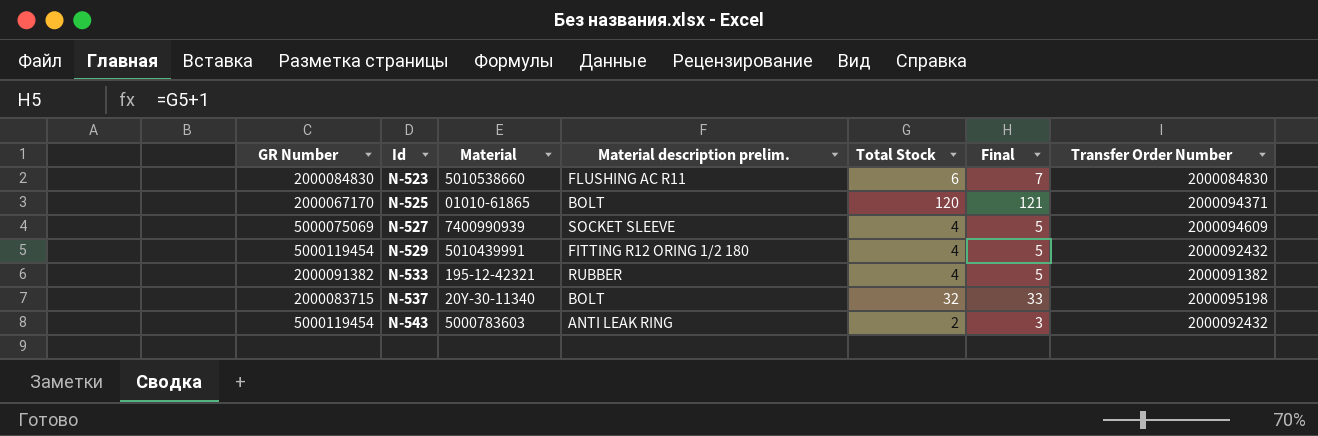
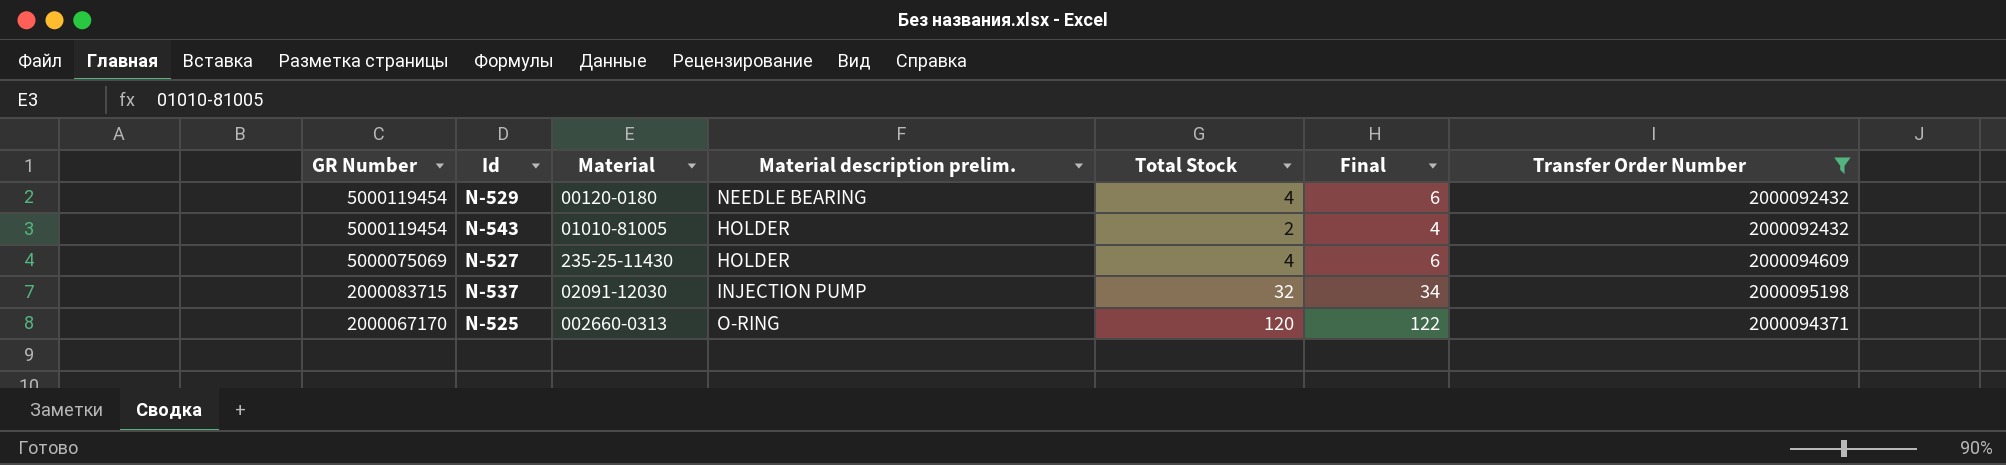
filter: none -> Transfer Order Number >= 2000092432
row order: Id ascending -> GR Number descending
column Final | formula: [Total Stock] + 1 -> [Total Stock] + 2
N-529 | Material: 5010439991 -> 00120-0180
N-529 | Material description prelim.: FITTING R12 ORING 1/2 180 -> NEEDLE BEARING
N-543 | Material: 5000783603 -> 01010-81005
N-543 | Material description prelim.: ANTI LEAK RING -> HOLDER
N-527 | Material: 7400990939 -> 235-25-11430
N-527 | Material description prelim.: SOCKET SLEEVE -> HOLDER
N-537 | Material: 20Y-30-11340 -> 02091-12030
N-537 | Material description prelim.: BOLT -> INJECTION PUMP
N-525 | Material: 01010-61865 -> 002660-0313
N-525 | Material description prelim.: BOLT -> O-RING

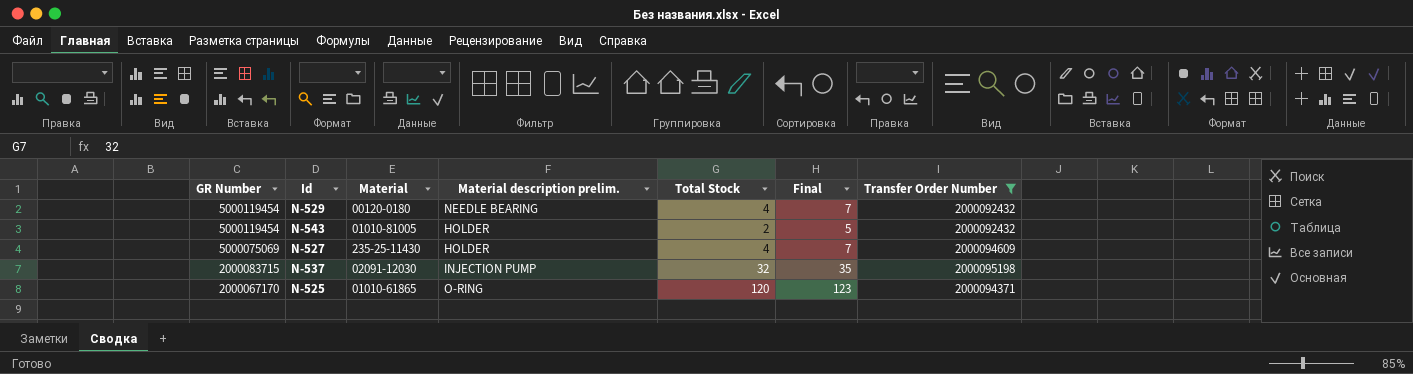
column Final | formula: [Total Stock] + 2 -> [Total Stock] + 3
N-525 | Material: 002660-0313 -> 01010-61865

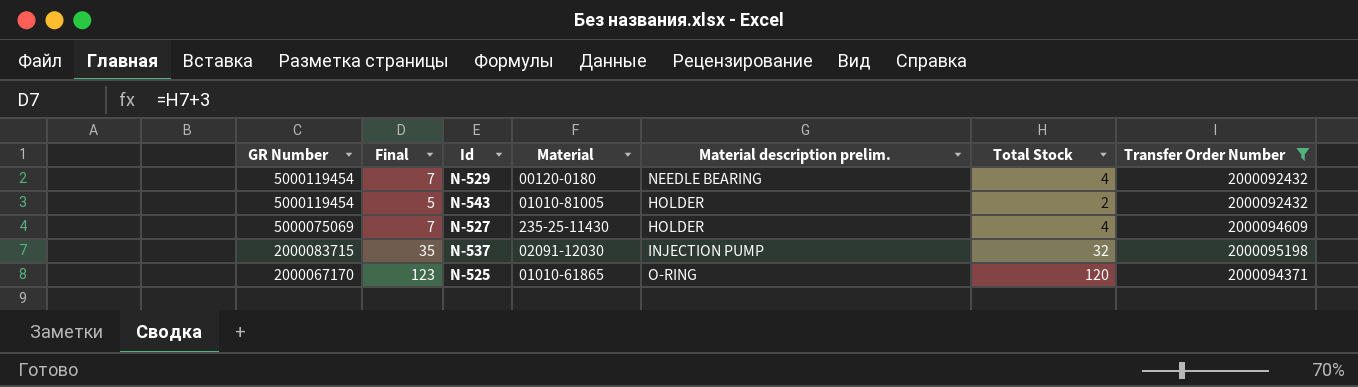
column Final | position: 6 -> 2

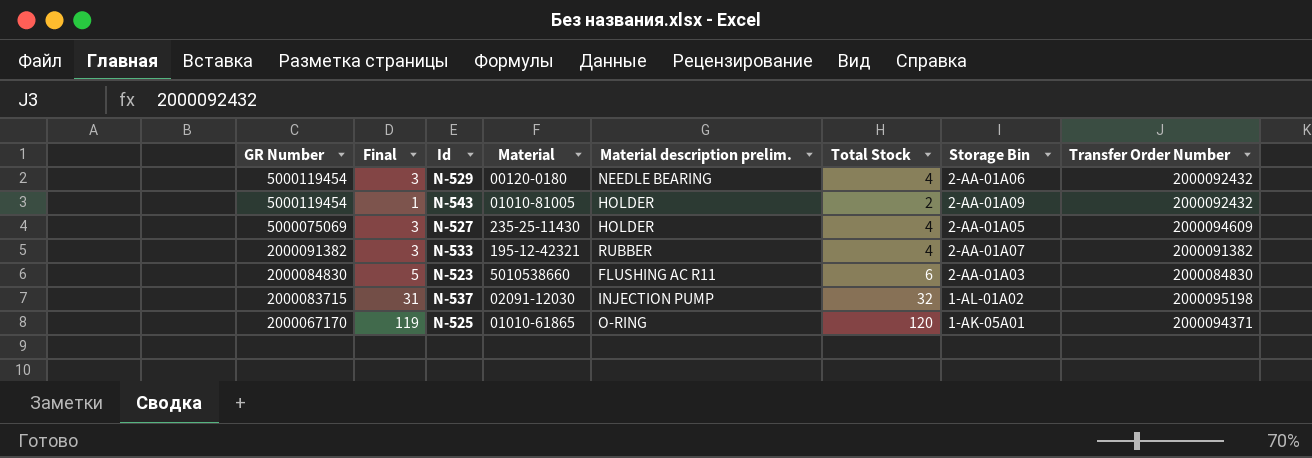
filter: Transfer Order Number >= 2000092432 -> none
column Final | formula: [Total Stock] + 3 -> [Total Stock] - 1
column Storage Bin | position: none -> 7

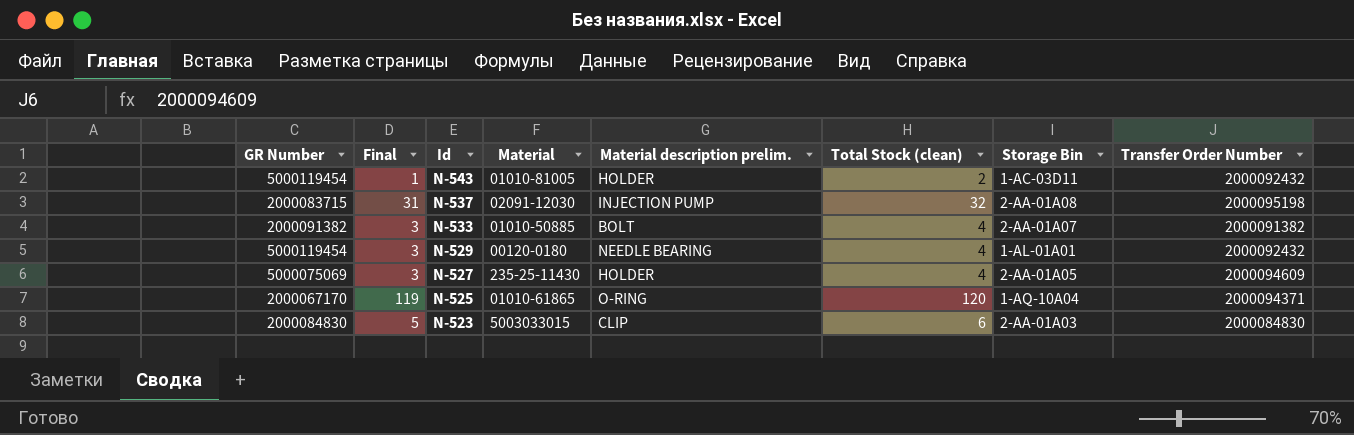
row order: GR Number descending -> Id descending
column name: Total Stock -> Total Stock (clean)
N-543 | Storage Bin: 2-AA-01A09 -> 1-AC-03D11
N-537 | Storage Bin: 1-AL-01A02 -> 2-AA-01A08
N-533 | Material: 195-12-42321 -> 01010-50885
N-533 | Material description prelim.: RUBBER -> BOLT
N-529 | Storage Bin: 2-AA-01A06 -> 1-AL-01A01
N-525 | Storage Bin: 1-AK-05A01 -> 1-AQ-10A04
N-523 | Material: 5010538660 -> 5003033015
N-523 | Material description prelim.: FLUSHING AC R11 -> CLIP

